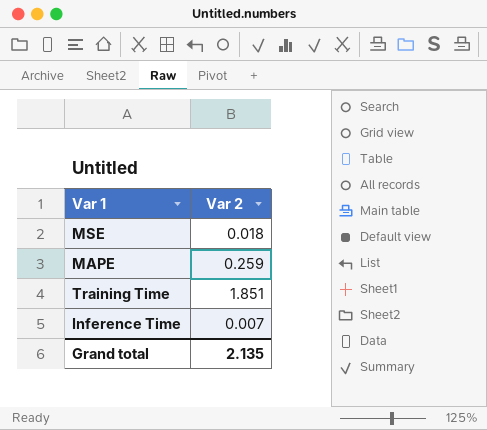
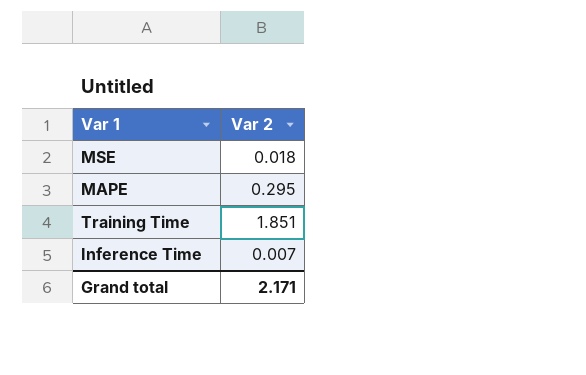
MAPE | Var 2: 0.259 -> 0.295
Grand total | Var 2: 2.135 -> 2.171

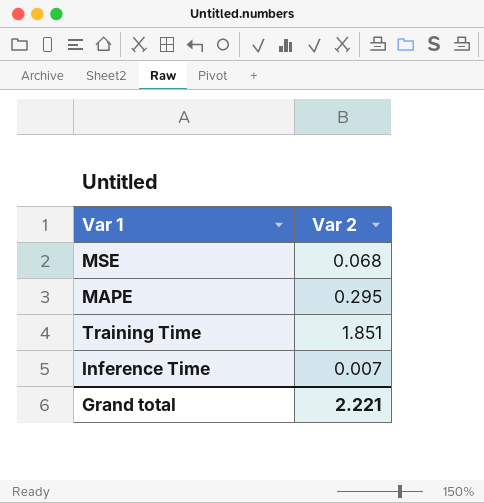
MSE | Var 2: 0.018 -> 0.068
Grand total | Var 2: 2.171 -> 2.221

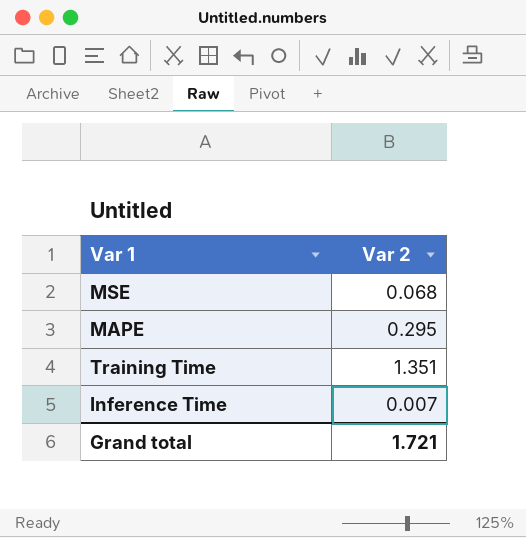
Training Time | Var 2: 1.851 -> 1.351
Grand total | Var 2: 2.221 -> 1.721

